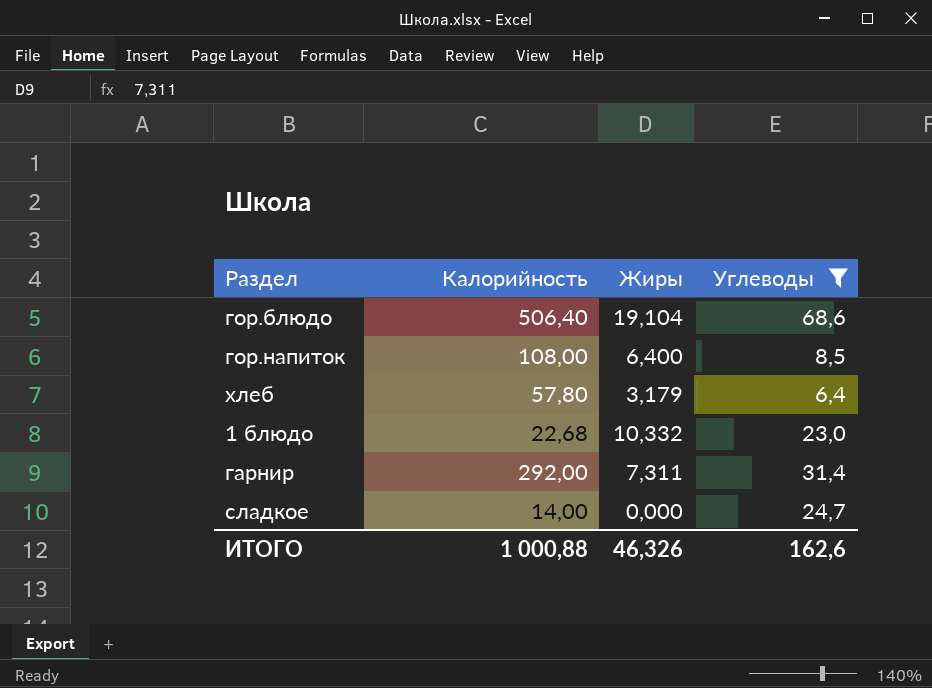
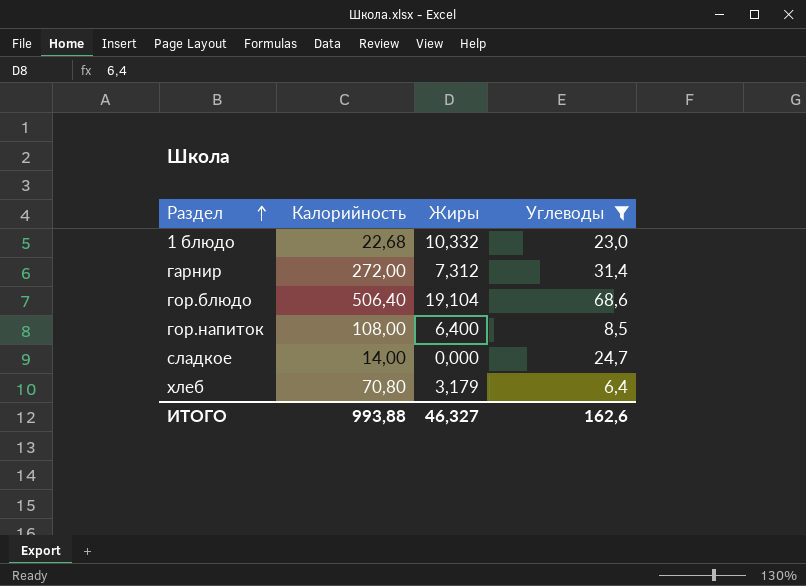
row order: none -> Раздел ascending
гарнир | Калорийность: 292,00 -> 272,00
гарнир | Жиры: 7,311 -> 7,312
хлеб | Калорийность: 57,80 -> 70,80
ИТОГО | Калорийность: 1 000,88 -> 993,88
ИТОГО | Жиры: 46,326 -> 46,327

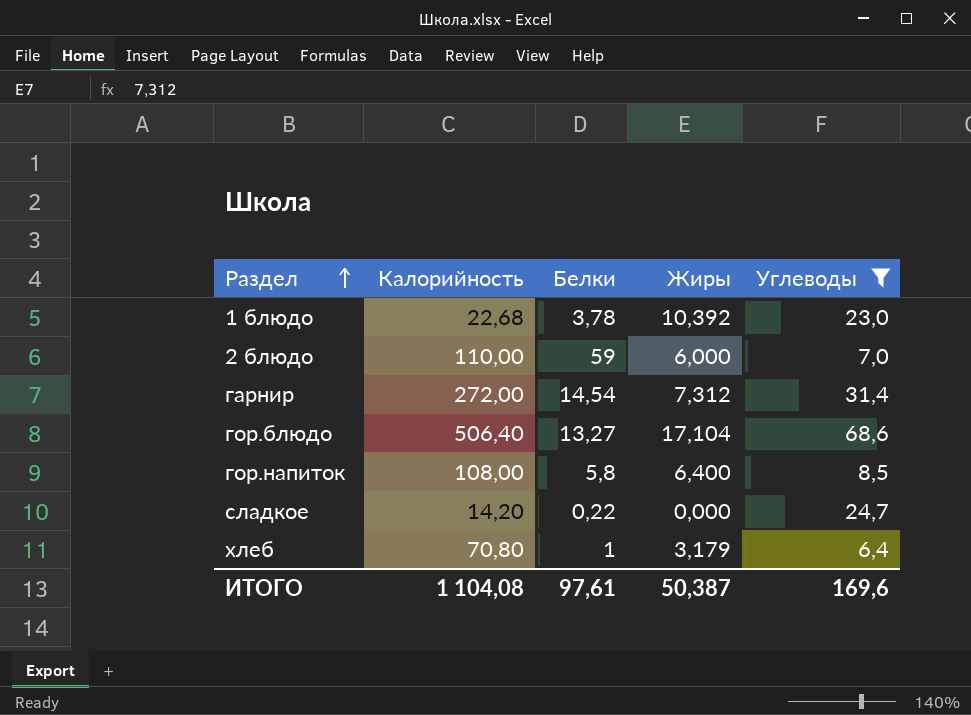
column Белки | position: none -> 3
1 блюдо | Жиры: 10,332 -> 10,392
row 2 блюдо: none -> 110,00 | 59 | 6,000 | 7,0
гор.блюдо | Жиры: 19,104 -> 17,104
сладкое | Калорийность: 14,00 -> 14,20
ИТОГО | Калорийность: 993,88 -> 1 104,08
ИТОГО | Жиры: 46,327 -> 50,387
ИТОГО | Углеводы: 162,6 -> 169,6

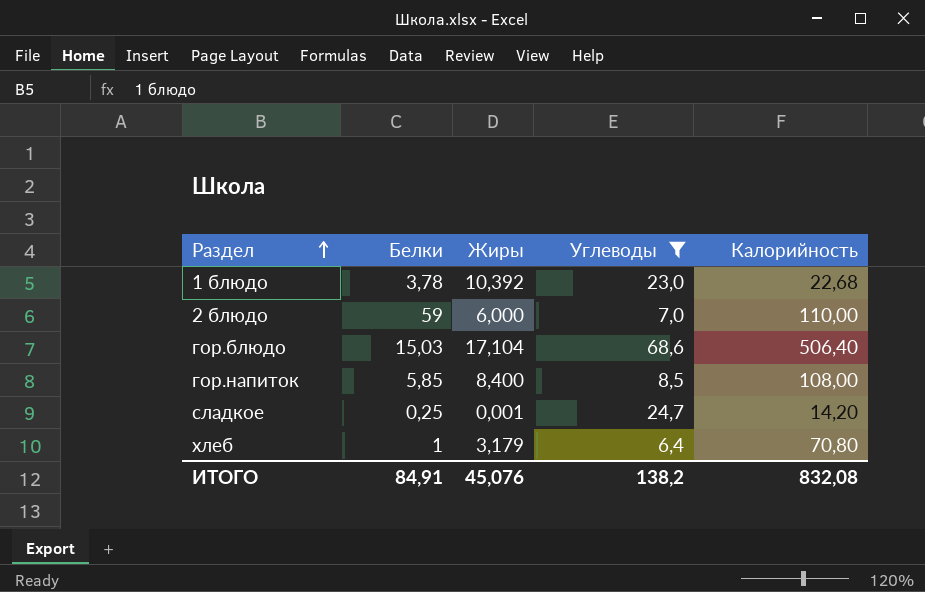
column Калорийность | position: 2 -> 5
row гарнир: 272,00 | 14,54 | 7,312 | 31,4 -> none
гор.блюдо | Белки: 13,27 -> 15,03
гор.напиток | Белки: 5,8 -> 5,85
гор.напиток | Жиры: 6,400 -> 8,400
сладкое | Белки: 0,22 -> 0,25
сладкое | Жиры: 0,000 -> 0,001
ИТОГО | Белки: 97,61 -> 84,91
ИТОГО | Жиры: 50,387 -> 45,076
ИТОГО | Углеводы: 169,6 -> 138,2
ИТОГО | Калорийность: 1 104,08 -> 832,08

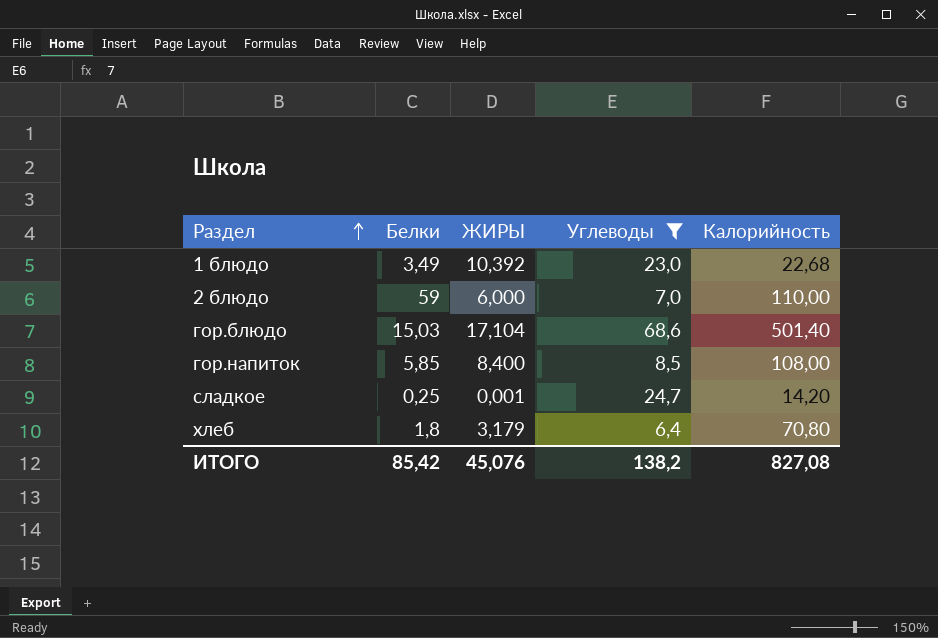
column name: Жиры -> ЖИРЫ
1 блюдо | Белки: 3,78 -> 3,49
гор.блюдо | Калорийность: 506,40 -> 501,40
хлеб | Белки: 1 -> 1,8
ИТОГО | Белки: 84,91 -> 85,42
ИТОГО | Калорийность: 832,08 -> 827,08

